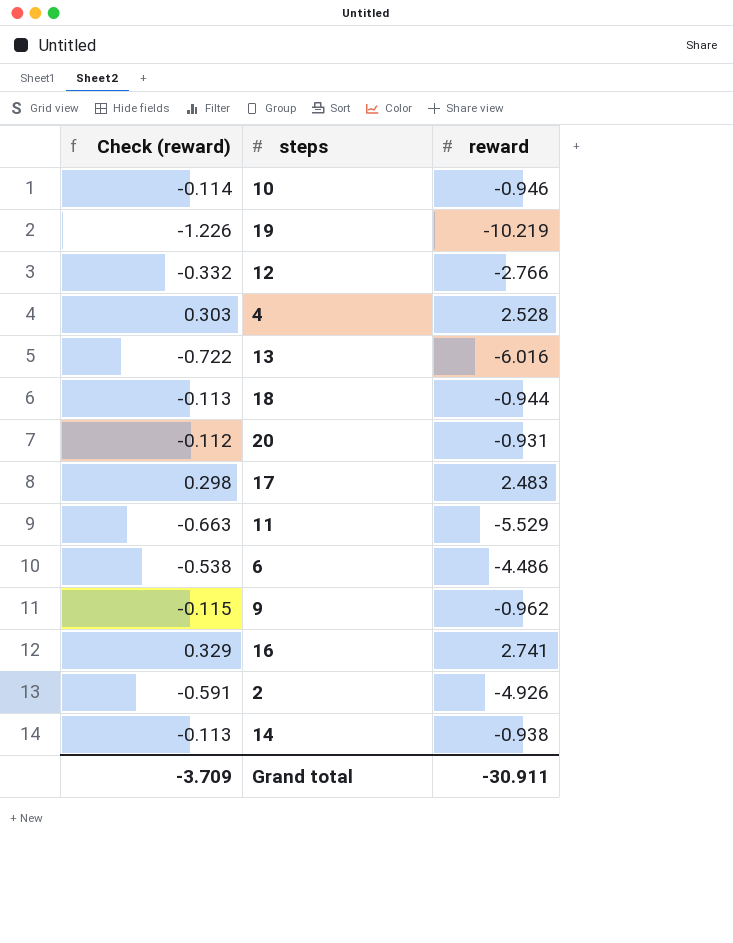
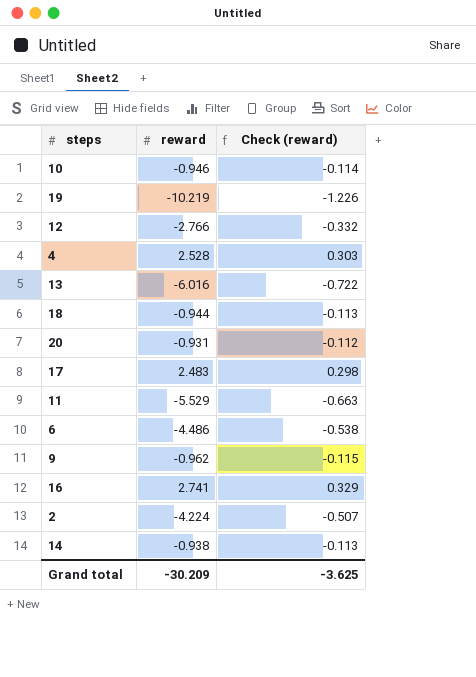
column Check (reward) | position: 1 -> 3
2 | reward: -4.926 -> -4.224
2 | Check (reward): -0.591 -> -0.507
Grand total | reward: -30.911 -> -30.209
Grand total | Check (reward): -3.709 -> -3.625

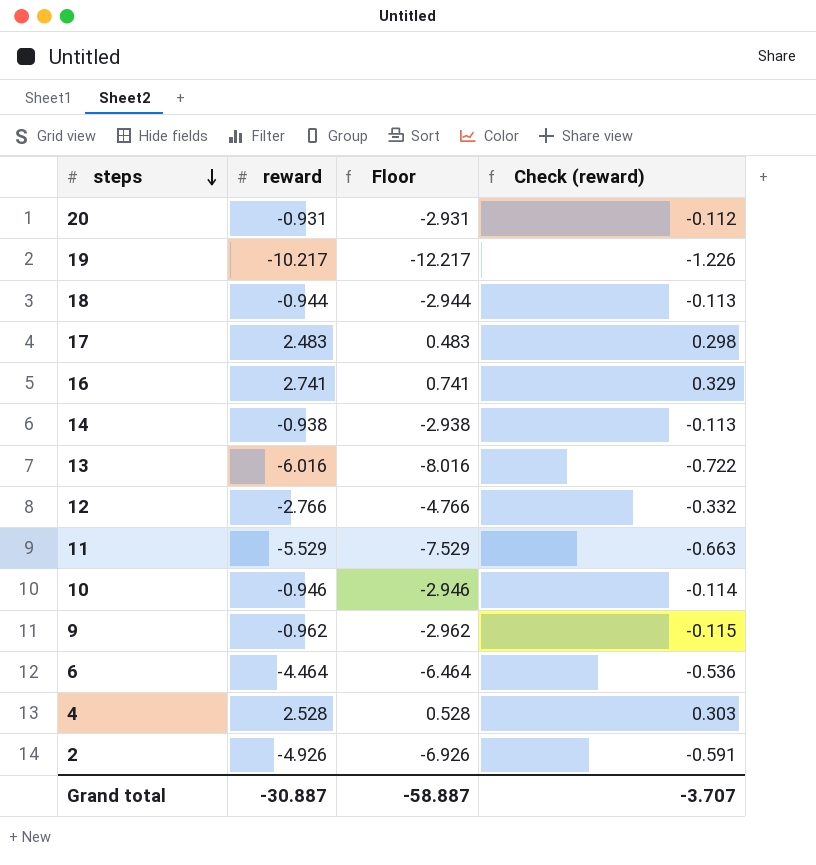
row order: none -> steps descending
column Floor | formula: none -> [reward] - 2
19 | reward: -10.219 -> -10.217
6 | reward: -4.486 -> -4.464
6 | Check (reward): -0.538 -> -0.536
2 | reward: -4.224 -> -4.926
2 | Check (reward): -0.507 -> -0.591
Grand total | reward: -30.209 -> -30.887
Grand total | Check (reward): -3.625 -> -3.707

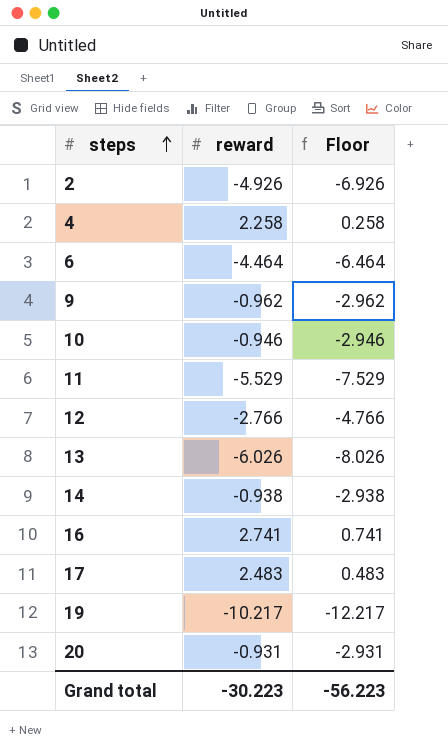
row order: steps descending -> steps ascending
column Check (reward) | formula: [reward] * 0.12 -> none
row 18: -0.944 | -2.944 | -0.113 -> none
4 | reward: 2.528 -> 2.258
4 | Floor: 0.528 -> 0.258
13 | reward: -6.016 -> -6.026
13 | Floor: -8.016 -> -8.026
Grand total | reward: -30.887 -> -30.223
Grand total | Floor: -58.887 -> -56.223

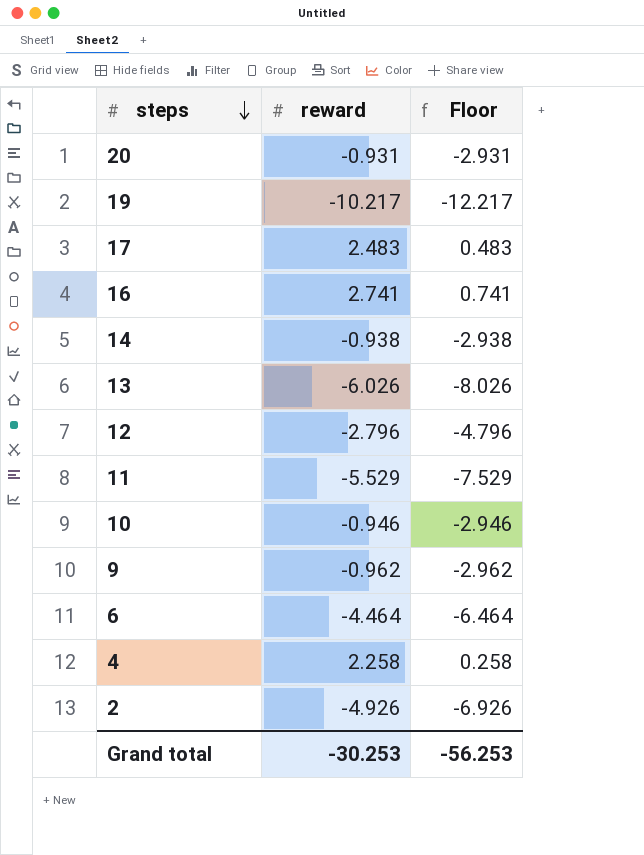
row order: steps ascending -> steps descending
12 | reward: -2.766 -> -2.796
12 | Floor: -4.766 -> -4.796
Grand total | reward: -30.223 -> -30.253
Grand total | Floor: -56.223 -> -56.253

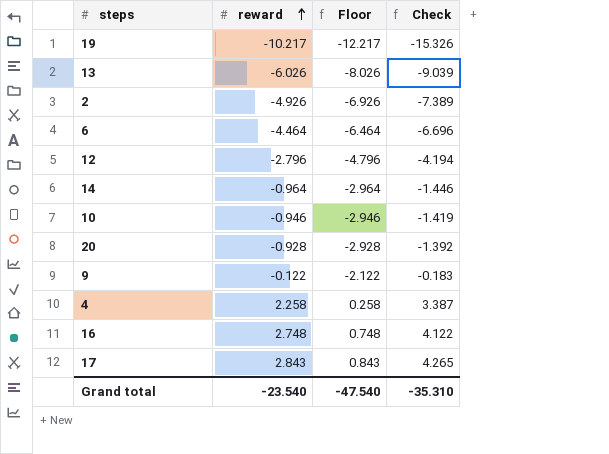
row order: steps descending -> reward ascending
column Check | formula: none -> [reward] * 1.5
row 11: -5.529 | -7.529 -> none
14 | reward: -0.938 -> -0.964
14 | Floor: -2.938 -> -2.964
20 | reward: -0.931 -> -0.928
20 | Floor: -2.931 -> -2.928
9 | reward: -0.962 -> -0.122
9 | Floor: -2.962 -> -2.122
16 | reward: 2.741 -> 2.748
16 | Floor: 0.741 -> 0.748
17 | reward: 2.483 -> 2.843
17 | Floor: 0.483 -> 0.843
Grand total | reward: -30.253 -> -23.540
Grand total | Floor: -56.253 -> -47.540

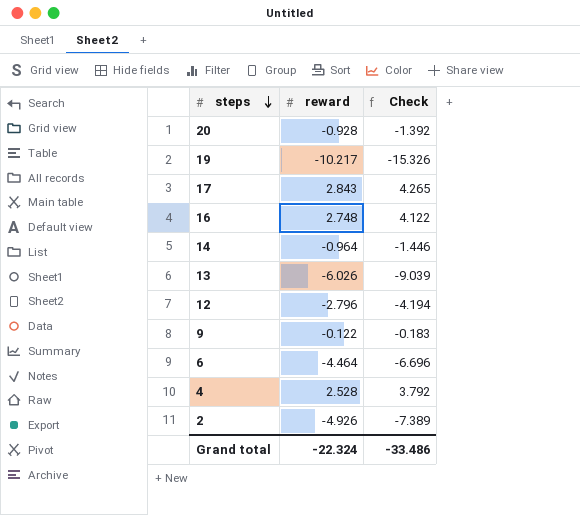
row order: reward ascending -> steps descending
column Floor | formula: [reward] - 2 -> none
row 10: -0.946 | -2.946 | -1.419 -> none
4 | reward: 2.258 -> 2.528
4 | Check: 3.387 -> 3.792
Grand total | reward: -23.540 -> -22.324
Grand total | Check: -35.310 -> -33.486

